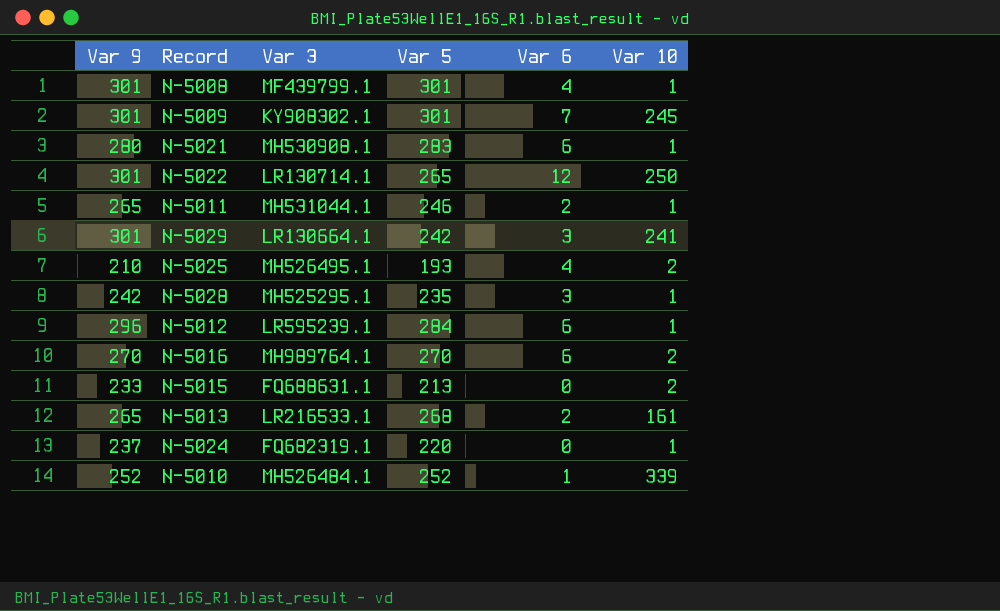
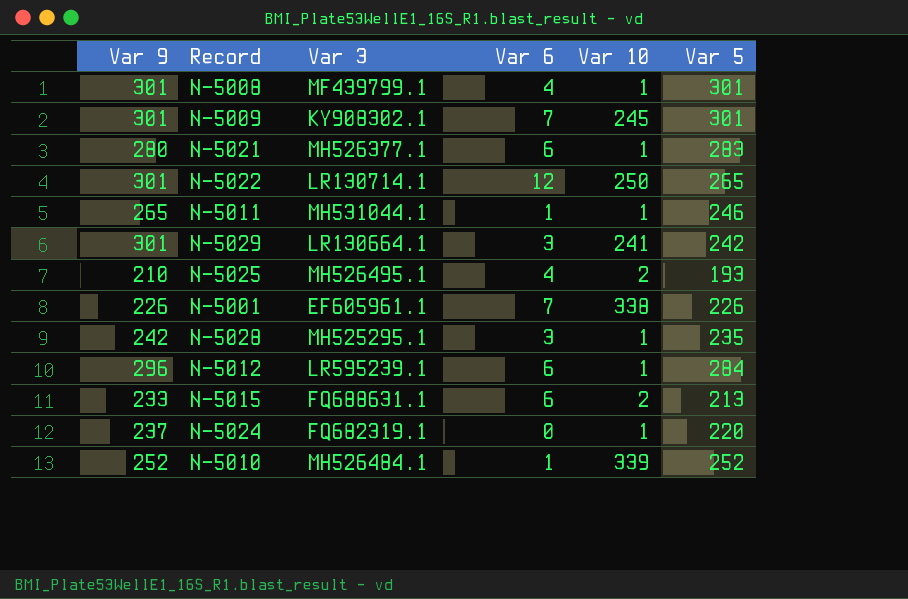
column Var 5 | position: 4 -> 6
row N-5016: 270 | MH989764.1 | 270 | 6 | 2 -> none
row N-5013: 265 | LR216533.1 | 268 | 2 | 161 -> none
N-5021 | Var 3: MH530908.1 -> MH526377.1
N-5011 | Var 6: 2 -> 1
row N-5001: none -> 226 | EF605961.1 | 7 | 338 | 226
N-5015 | Var 6: 0 -> 6

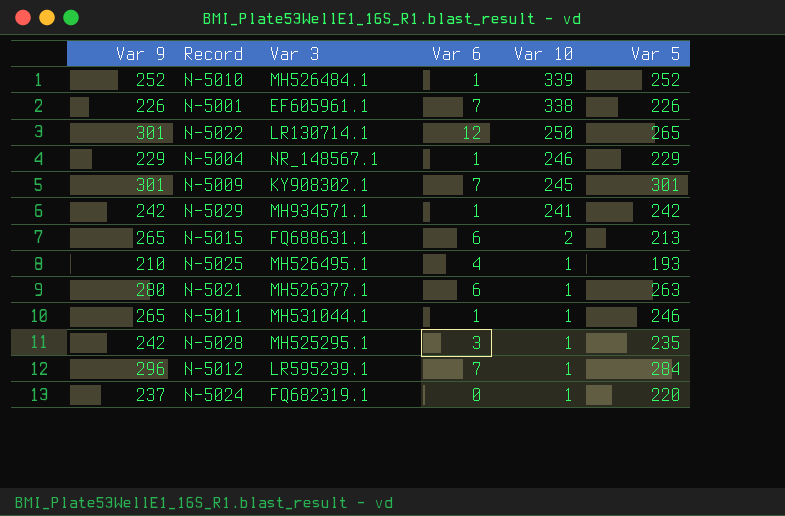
row order: none -> Var 10 descending
row N-5008: 301 | MF439799.1 | 4 | 1 | 301 -> none
row N-5004: none -> 229 | NR_148567.1 | 1 | 246 | 229
N-5029 | Var 9: 301 -> 242
N-5029 | Var 3: LR130664.1 -> MH934571.1
N-5029 | Var 6: 3 -> 1
N-5015 | Var 9: 233 -> 265
N-5025 | Var 10: 2 -> 1
N-5021 | Var 5: 283 -> 263
N-5012 | Var 6: 6 -> 7

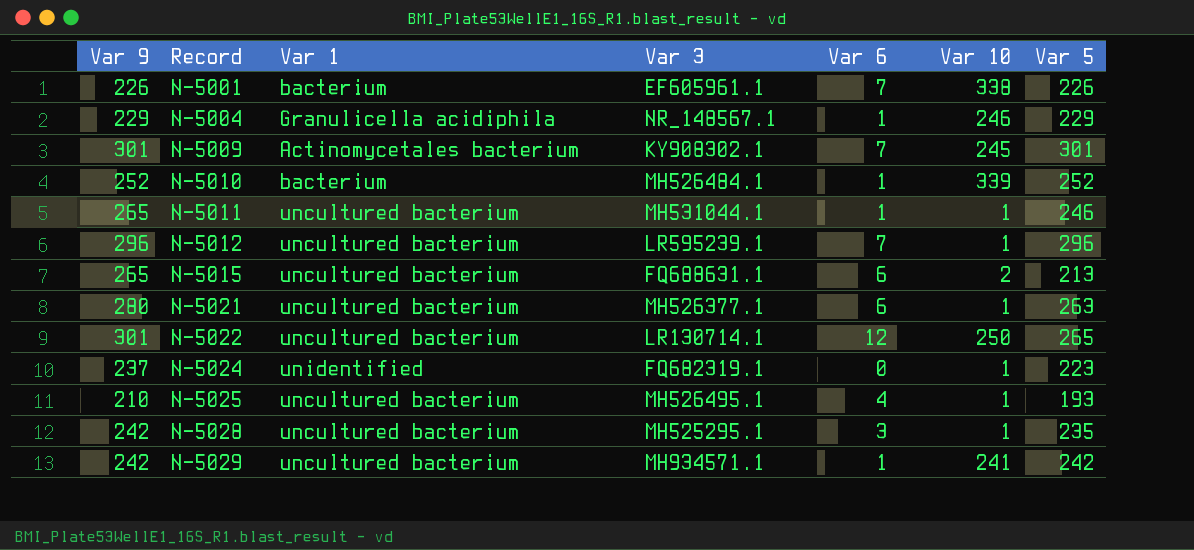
row order: Var 10 descending -> Record ascending
column Var 1 | position: none -> 3
N-5012 | Var 5: 284 -> 296
N-5024 | Var 5: 220 -> 223

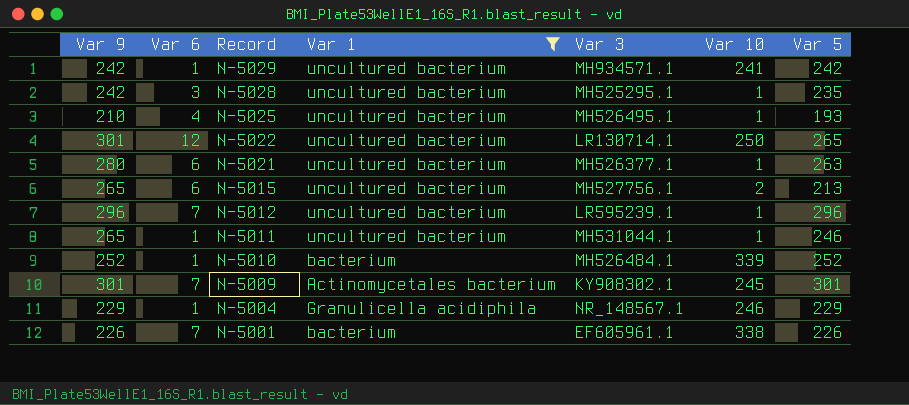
filter: none -> Var 1 != unidentified
row order: Record ascending -> Record descending
column Var 6 | position: 5 -> 2
N-5015 | Var 3: FQ688631.1 -> MH527756.1

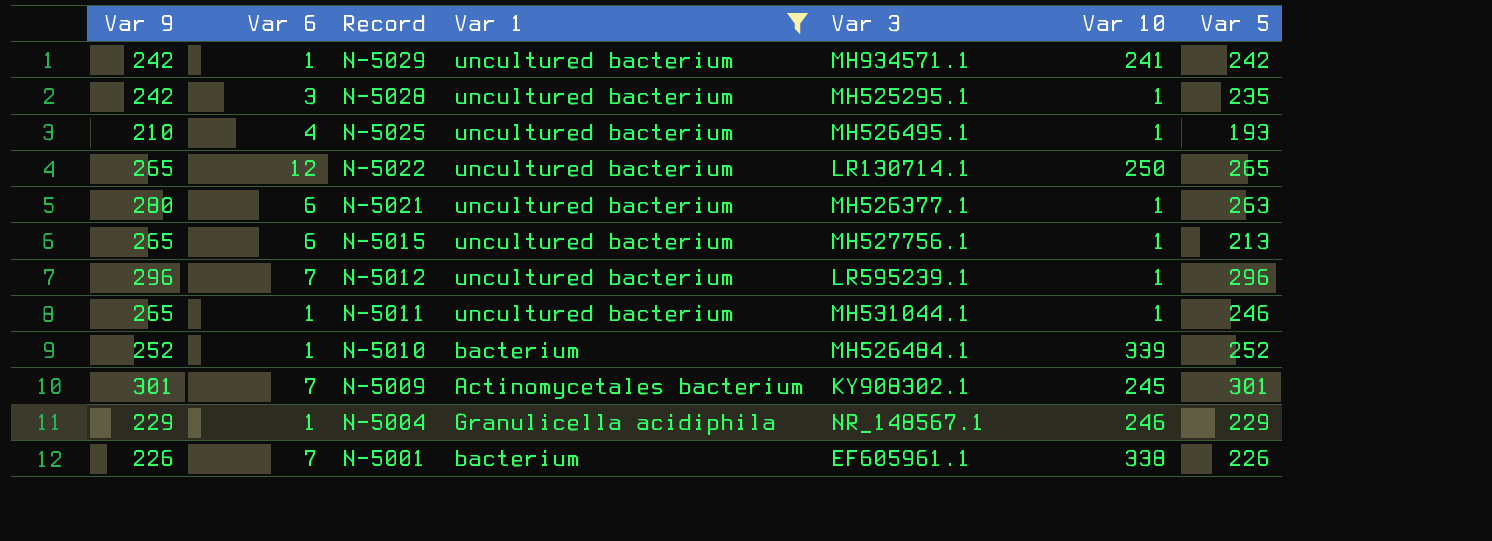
N-5022 | Var 9: 301 -> 265
N-5015 | Var 10: 2 -> 1

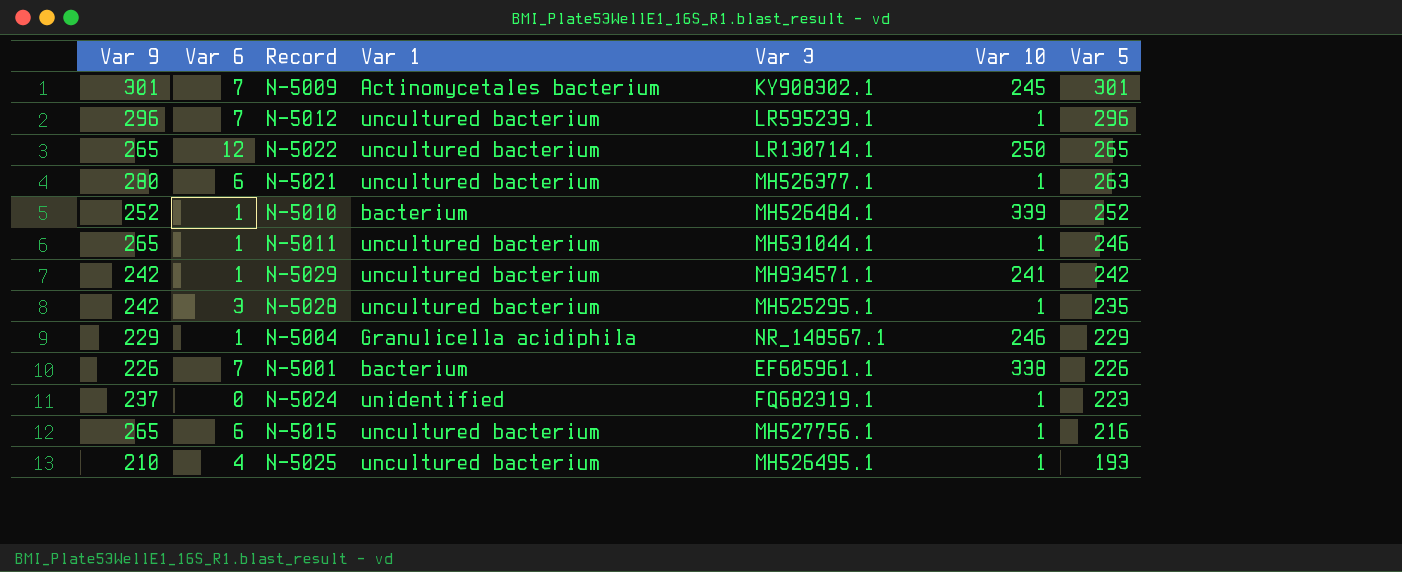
filter: Var 1 != unidentified -> none
row order: Record descending -> Var 5 descending
N-5015 | Var 5: 213 -> 216

